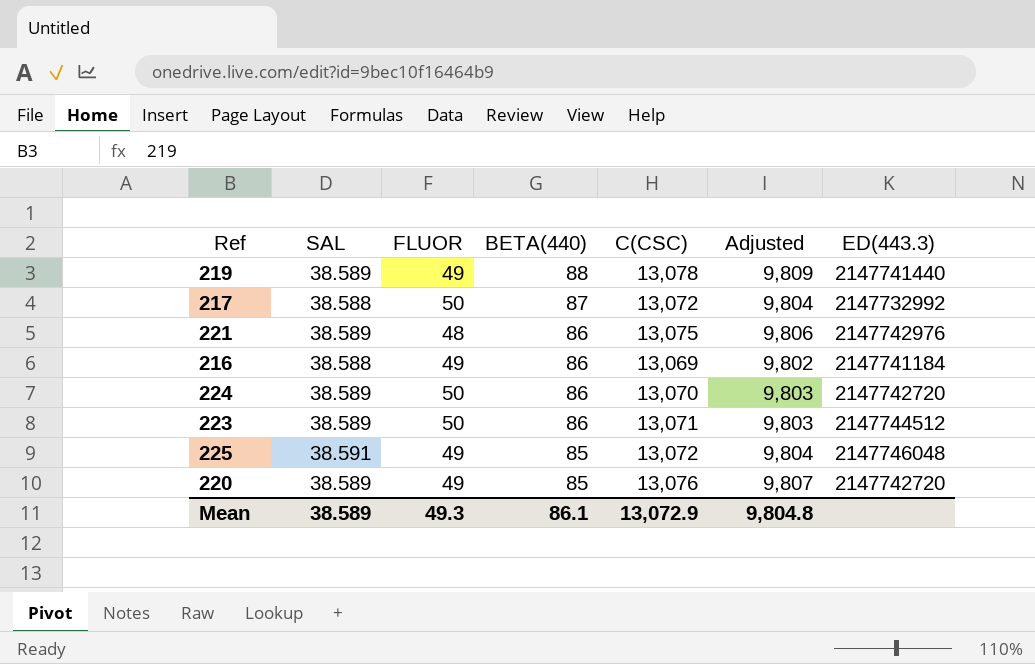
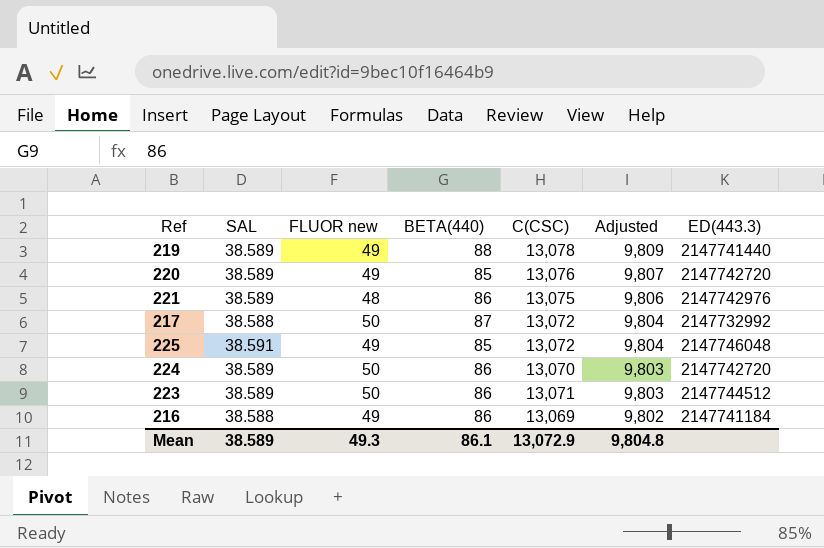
row order: BETA(440) descending -> Adjusted descending
column name: FLUOR -> FLUOR new

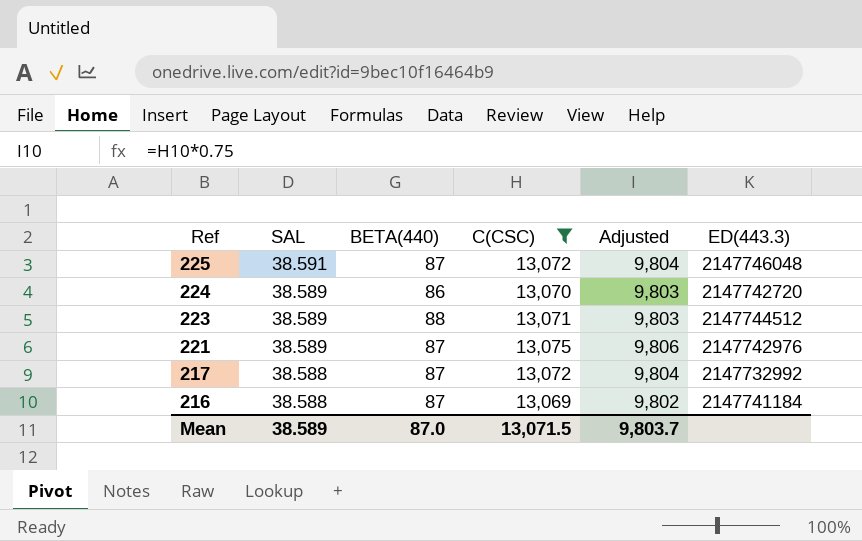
filter: none -> C(CSC) <= 13,075
row order: Adjusted descending -> Ref descending
column FLUOR new | position: 3 -> none
225 | BETA(440): 85 -> 87
223 | BETA(440): 86 -> 88
221 | BETA(440): 86 -> 87
216 | BETA(440): 86 -> 87
Mean | BETA(440): 86.1 -> 87.0
Mean | C(CSC): 13,072.9 -> 13,071.5
Mean | Adjusted: 9,804.8 -> 9,803.7

